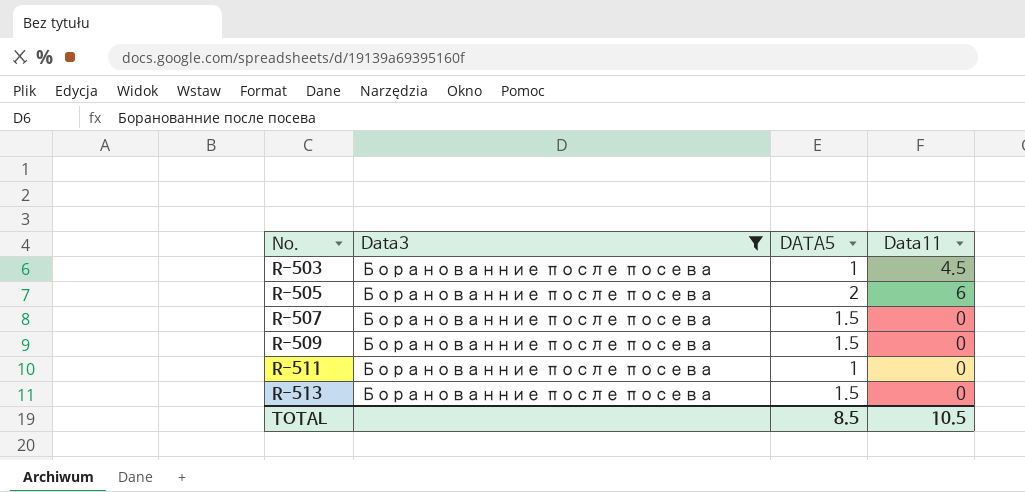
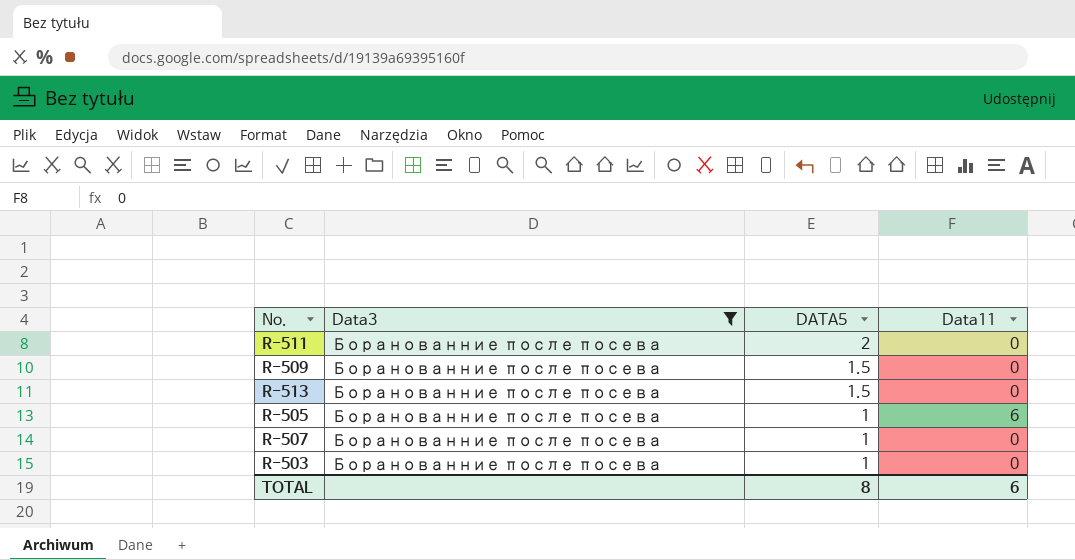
row order: No. ascending -> DATA5 descending
R-511 | DATA5: 1 -> 2
R-505 | DATA5: 2 -> 1
R-507 | DATA5: 1.5 -> 1
R-503 | Data11: 4.5 -> 0
TOTAL | DATA5: 8.5 -> 8
TOTAL | Data11: 10.5 -> 6

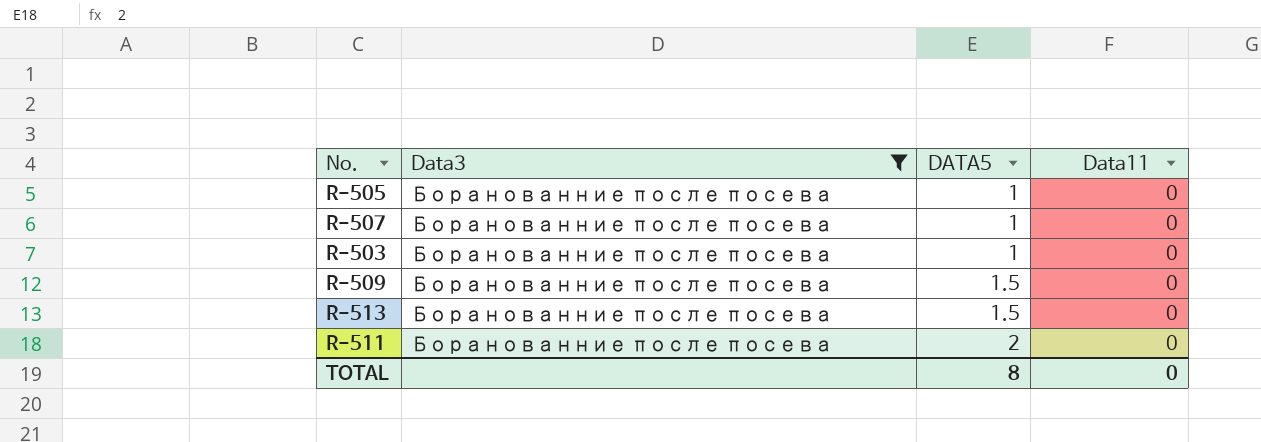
row order: DATA5 descending -> DATA5 ascending
R-505 | Data11: 6 -> 0
TOTAL | Data11: 6 -> 0

